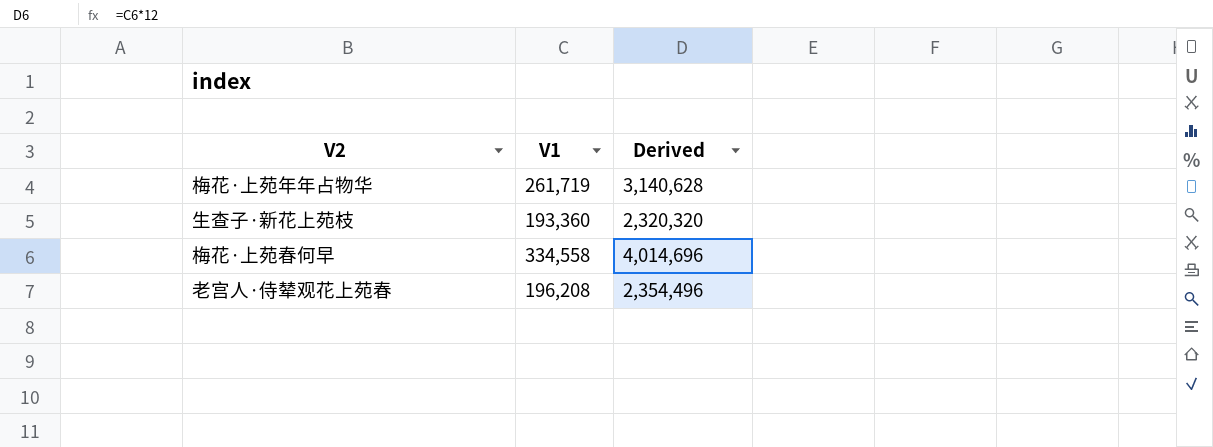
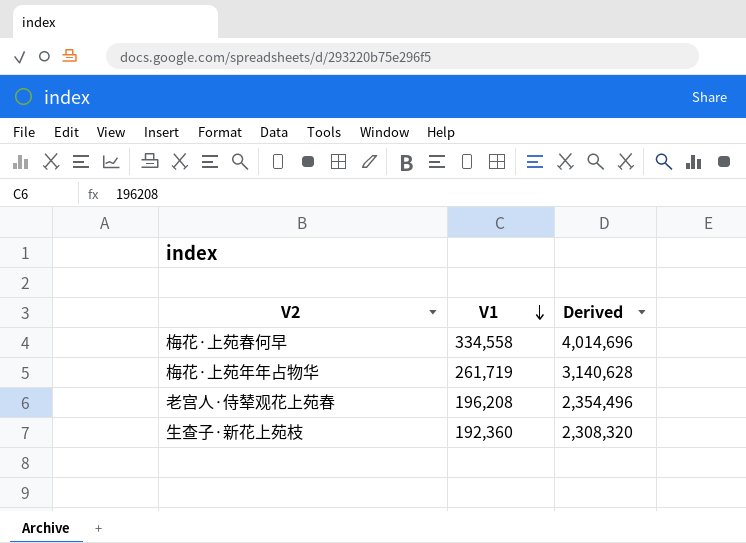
row order: none -> V1 descending
生查子·新花上苑枝 | V1: 193,360 -> 192,360
生查子·新花上苑枝 | Derived: 2,320,320 -> 2,308,320

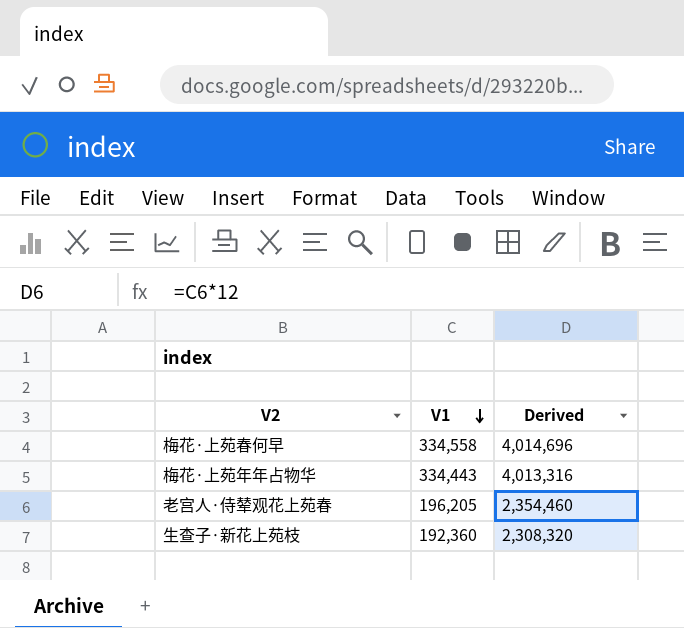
梅花·上苑年年占物华 | V1: 261,719 -> 334,443
梅花·上苑年年占物华 | Derived: 3,140,628 -> 4,013,316
老宫人·侍辇观花上苑春 | V1: 196,208 -> 196,205
老宫人·侍辇观花上苑春 | Derived: 2,354,496 -> 2,354,460

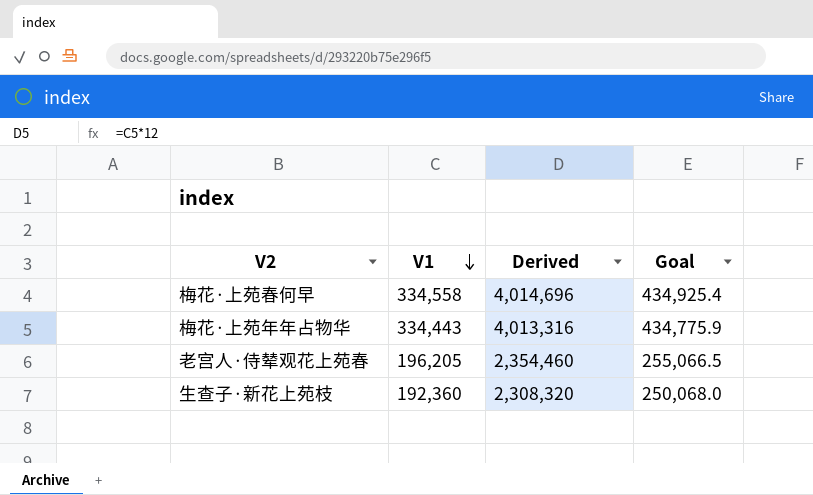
column Goal | formula: none -> [V1] * 1.3

